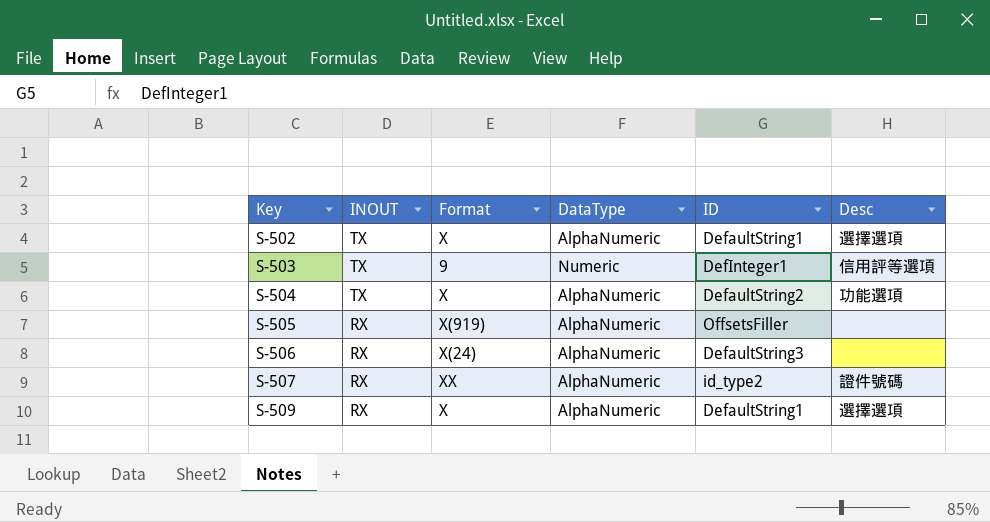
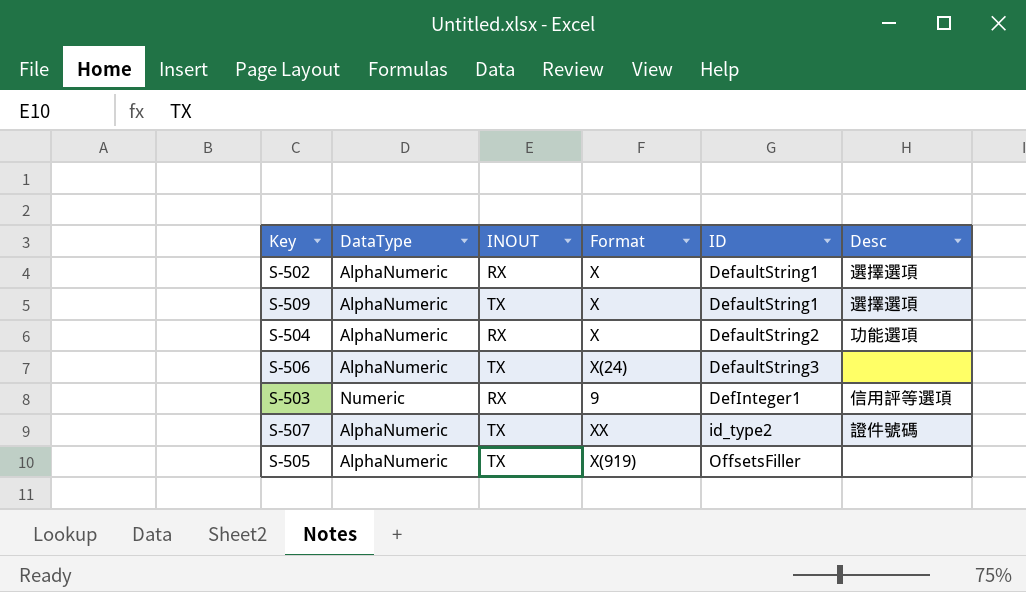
row order: Key ascending -> ID ascending
column DataType | position: 4 -> 2
S-502 | INOUT: TX -> RX
S-509 | INOUT: RX -> TX
S-504 | INOUT: TX -> RX
S-506 | INOUT: RX -> TX
S-503 | INOUT: TX -> RX
S-507 | INOUT: RX -> TX
S-505 | INOUT: RX -> TX

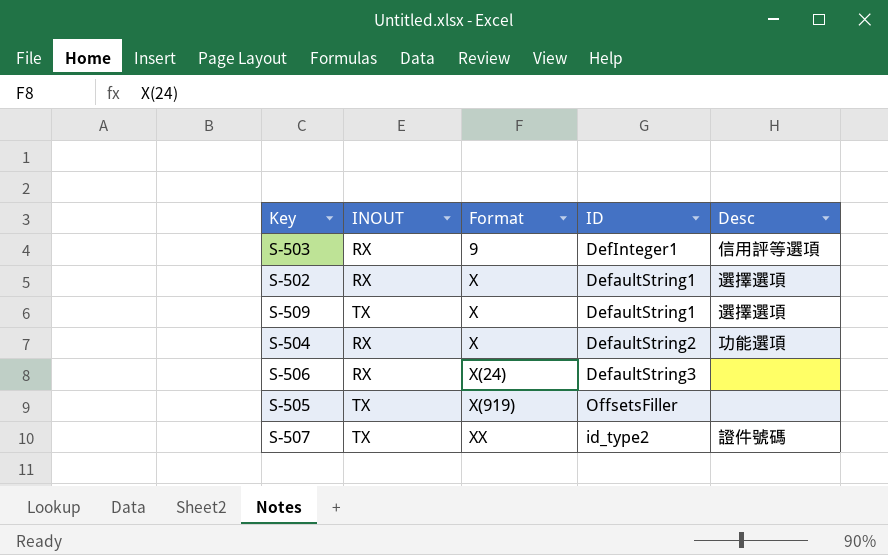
row order: ID ascending -> Format ascending
column DataType | position: 2 -> none
S-506 | INOUT: TX -> RX

